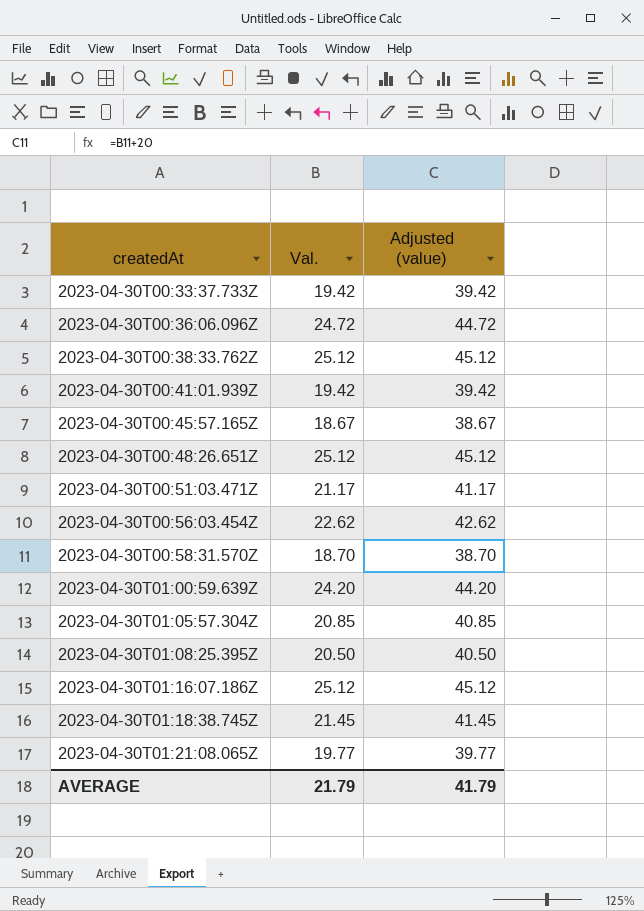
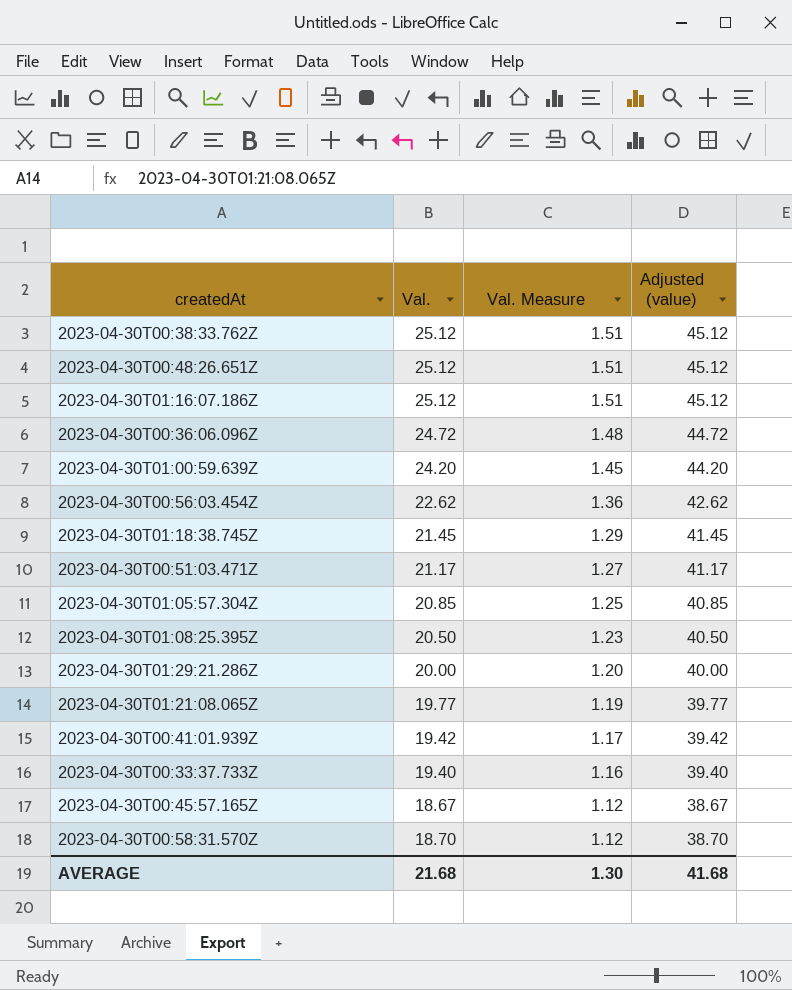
row order: createdAt ascending -> Val. Measure descending
column Val. Measure | formula: none -> [Val.] * 0.06
row 2023-04-30T01:29:21.286Z: none -> 20.00 | 1.20 | 40.00
2023-04-30T00:33:37.733Z | Val.: 19.42 -> 19.40
2023-04-30T00:33:37.733Z | Adjusted (value): 39.42 -> 39.40
AVERAGE | Val.: 21.79 -> 21.68
AVERAGE | Adjusted (value): 41.79 -> 41.68

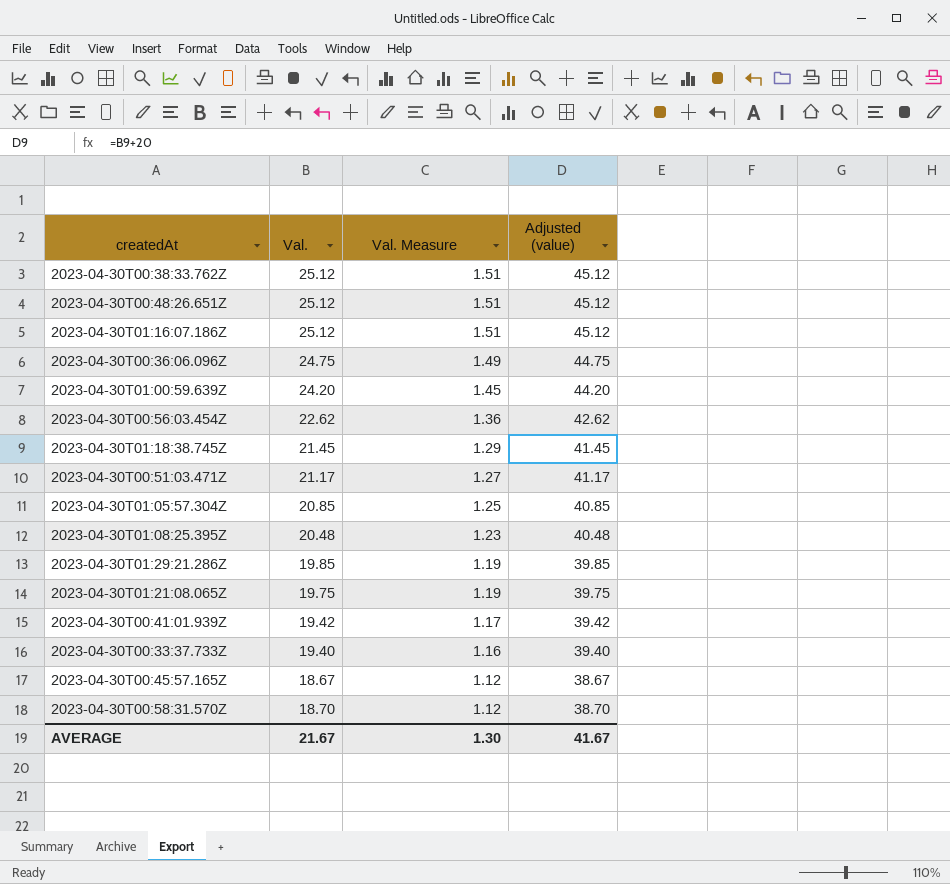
2023-04-30T00:36:06.096Z | Val.: 24.72 -> 24.75
2023-04-30T00:36:06.096Z | Val. Measure: 1.48 -> 1.49
2023-04-30T00:36:06.096Z | Adjusted (value): 44.72 -> 44.75
2023-04-30T01:08:25.395Z | Val.: 20.50 -> 20.48
2023-04-30T01:08:25.395Z | Adjusted (value): 40.50 -> 40.48
2023-04-30T01:29:21.286Z | Val.: 20.00 -> 19.85
2023-04-30T01:29:21.286Z | Val. Measure: 1.20 -> 1.19
2023-04-30T01:29:21.286Z | Adjusted (value): 40.00 -> 39.85
2023-04-30T01:21:08.065Z | Val.: 19.77 -> 19.75
2023-04-30T01:21:08.065Z | Adjusted (value): 39.77 -> 39.75
AVERAGE | Val.: 21.68 -> 21.67
AVERAGE | Adjusted (value): 41.68 -> 41.67

